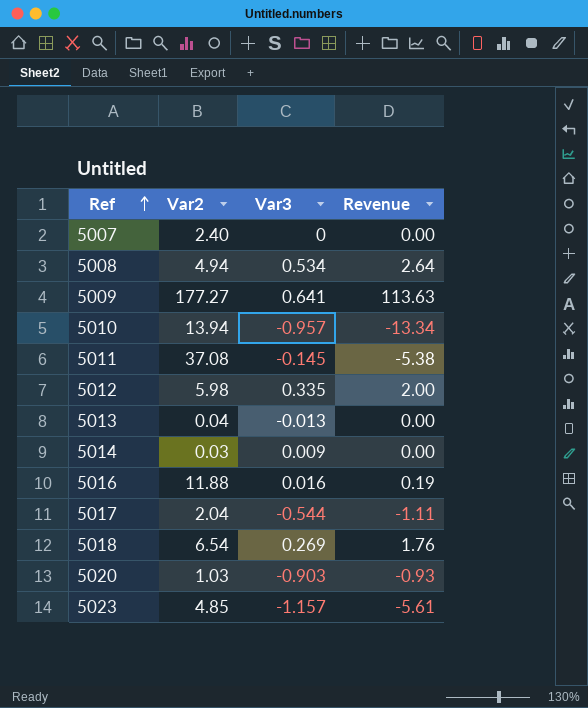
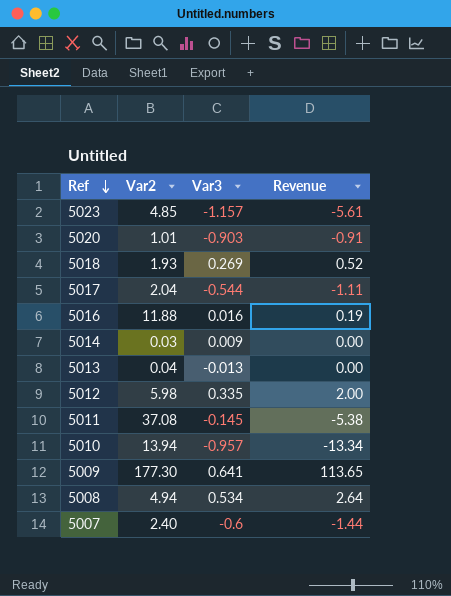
row order: Ref ascending -> Ref descending
5020 | Var2: 1.03 -> 1.01
5020 | Revenue: -0.93 -> -0.91
5018 | Var2: 6.54 -> 1.93
5018 | Revenue: 1.76 -> 0.52
5009 | Var2: 177.27 -> 177.30
5009 | Revenue: 113.63 -> 113.65
5007 | Var3: 0 -> -0.6
5007 | Revenue: 0.00 -> -1.44

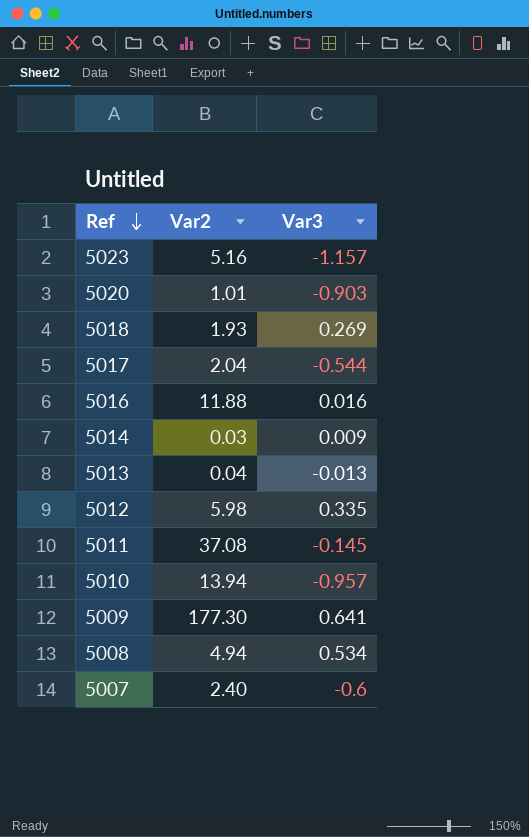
column Revenue | formula: [Var2] * [Var3] -> none
5023 | Var2: 4.85 -> 5.16

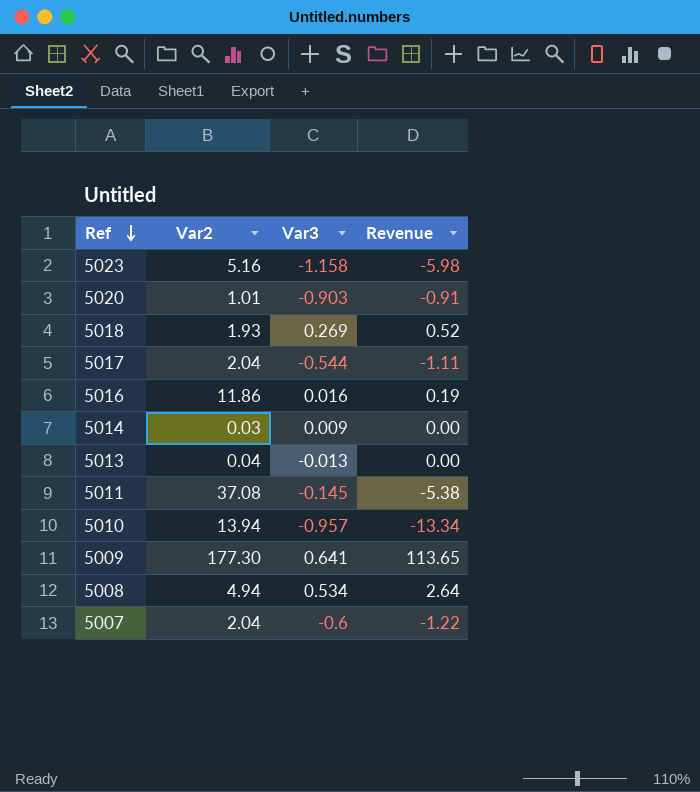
column Revenue | formula: none -> [Var2] * [Var3]
row 5012: 5.98 | 0.335 -> none
5023 | Var3: -1.157 -> -1.158
5016 | Var2: 11.88 -> 11.86
5007 | Var2: 2.40 -> 2.04

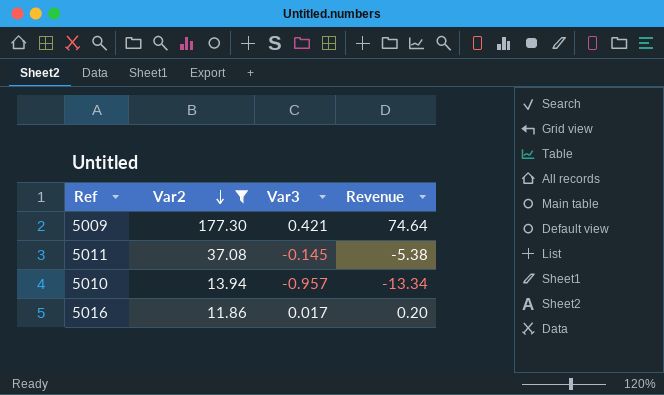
filter: none -> Var2 >= 11.86
row order: Ref descending -> Var2 descending
5009 | Var3: 0.641 -> 0.421
5009 | Revenue: 113.65 -> 74.64
5016 | Var3: 0.016 -> 0.017
5016 | Revenue: 0.19 -> 0.20

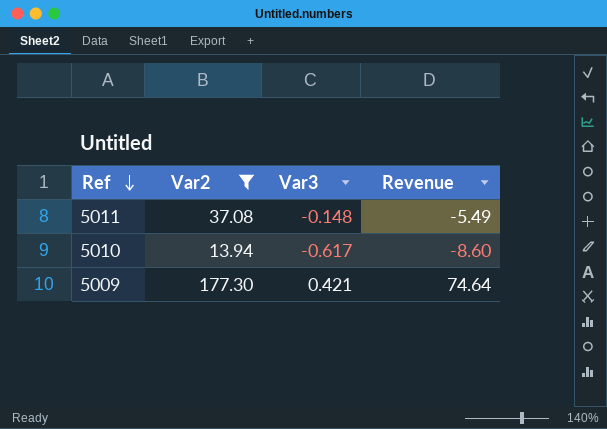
row order: Var2 descending -> Ref descending
row 5016: 11.86 | 0.017 | 0.20 -> none
5011 | Var3: -0.145 -> -0.148
5011 | Revenue: -5.38 -> -5.49
5010 | Var3: -0.957 -> -0.617
5010 | Revenue: -13.34 -> -8.60

